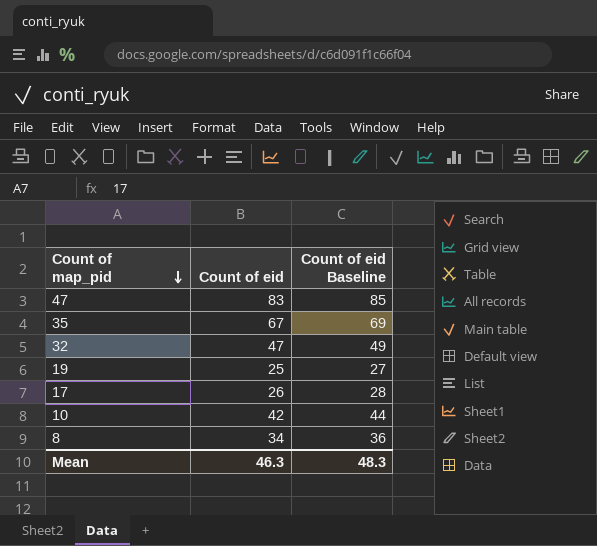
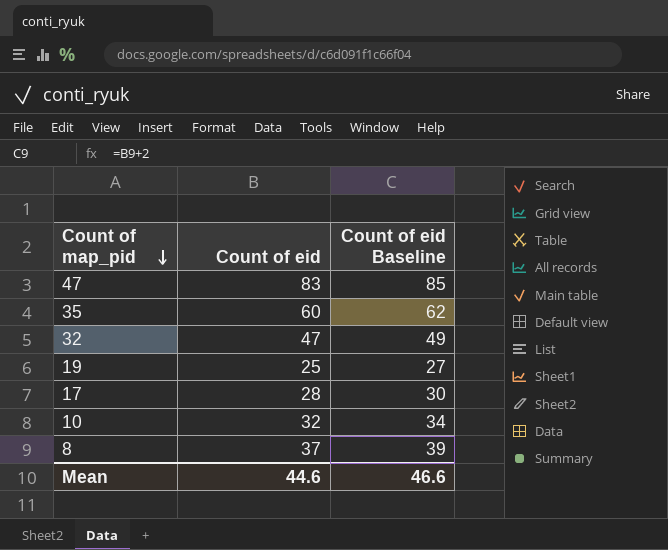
35 | Count of eid: 67 -> 60
35 | Count of eid Baseline: 69 -> 62
17 | Count of eid: 26 -> 28
17 | Count of eid Baseline: 28 -> 30
10 | Count of eid: 42 -> 32
10 | Count of eid Baseline: 44 -> 34
8 | Count of eid: 34 -> 37
8 | Count of eid Baseline: 36 -> 39
Mean | Count of eid: 46.3 -> 44.6
Mean | Count of eid Baseline: 48.3 -> 46.6

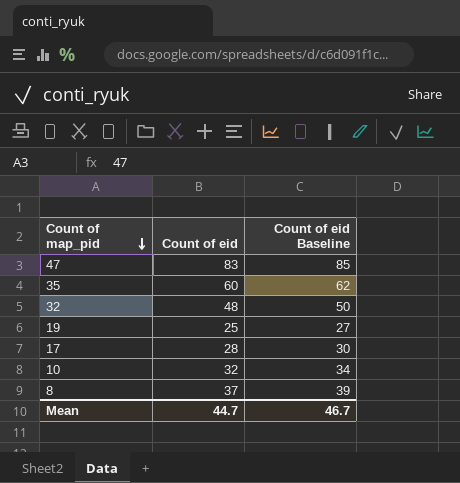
32 | Count of eid: 47 -> 48
32 | Count of eid Baseline: 49 -> 50
Mean | Count of eid: 44.6 -> 44.7
Mean | Count of eid Baseline: 46.6 -> 46.7

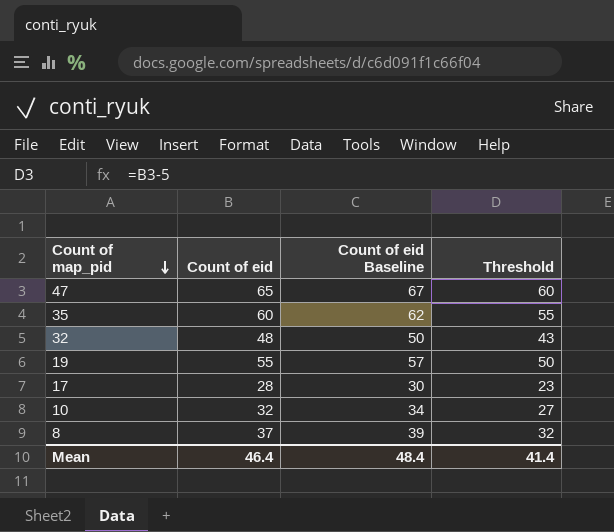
column Threshold | formula: none -> [Count of eid] - 5
47 | Count of eid: 83 -> 65
47 | Count of eid Baseline: 85 -> 67
19 | Count of eid: 25 -> 55
19 | Count of eid Baseline: 27 -> 57
Mean | Count of eid: 44.7 -> 46.4
Mean | Count of eid Baseline: 46.7 -> 48.4

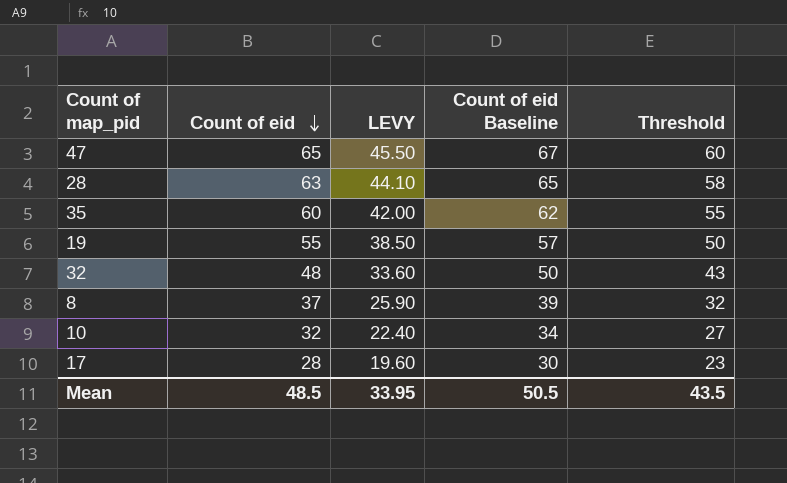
row order: Count of map_pid descending -> Count of eid descending
column LEVY | formula: none -> [Count of eid] * 0.7
row 28: none -> 63 | 44.10 | 65 | 58
Mean | Count of eid: 46.4 -> 48.5
Mean | Count of eid Baseline: 48.4 -> 50.5
Mean | Threshold: 41.4 -> 43.5

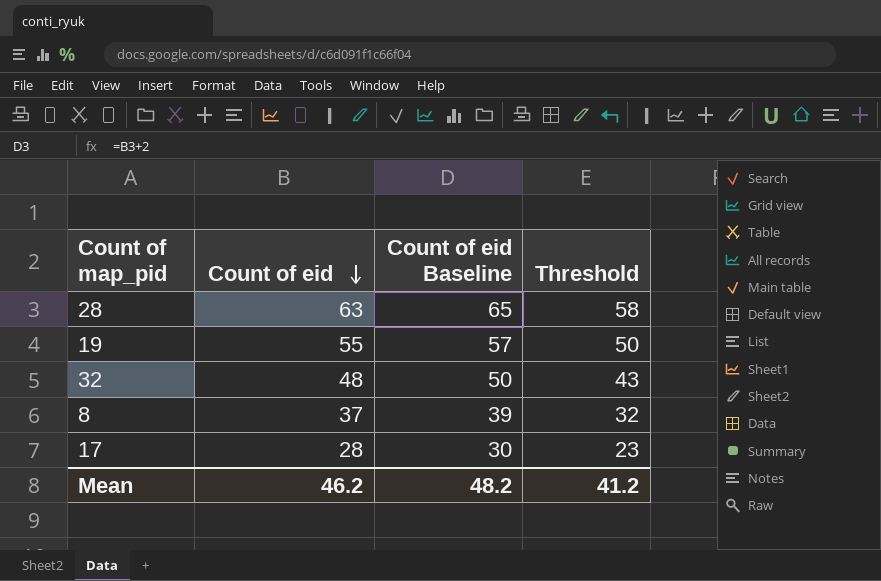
column LEVY | formula: [Count of eid] * 0.7 -> none
row 47: 65 | 45.50 | 67 | 60 -> none
row 35: 60 | 42.00 | 62 | 55 -> none
row 10: 32 | 22.40 | 34 | 27 -> none
Mean | Count of eid: 48.5 -> 46.2
Mean | Count of eid Baseline: 50.5 -> 48.2
Mean | Threshold: 43.5 -> 41.2

